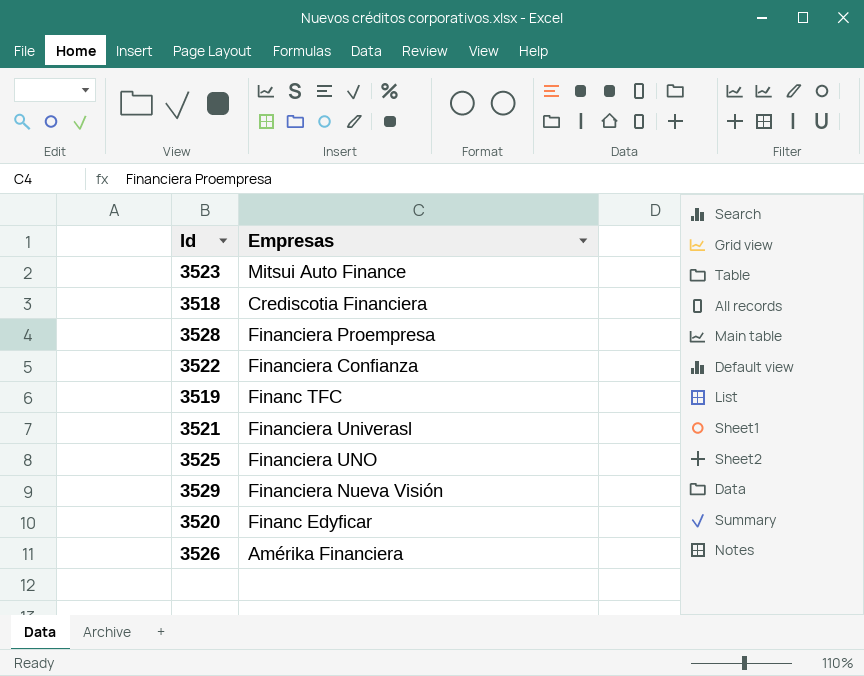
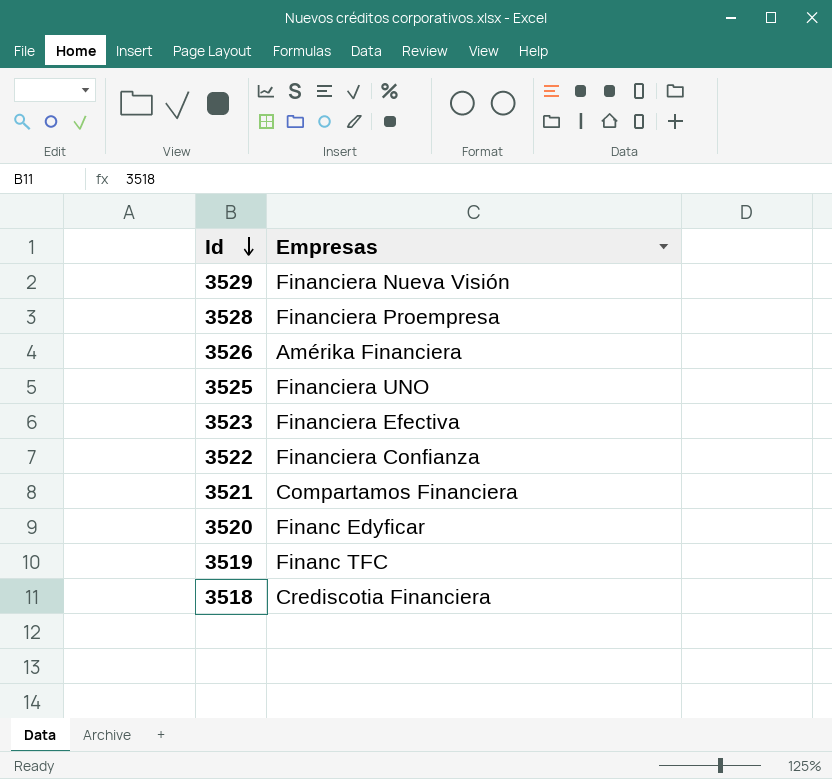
row order: none -> Id descending
3523 | Empresas: Mitsui Auto Finance -> Financiera Efectiva
3521 | Empresas: Financiera Univerasl -> Compartamos Financiera

